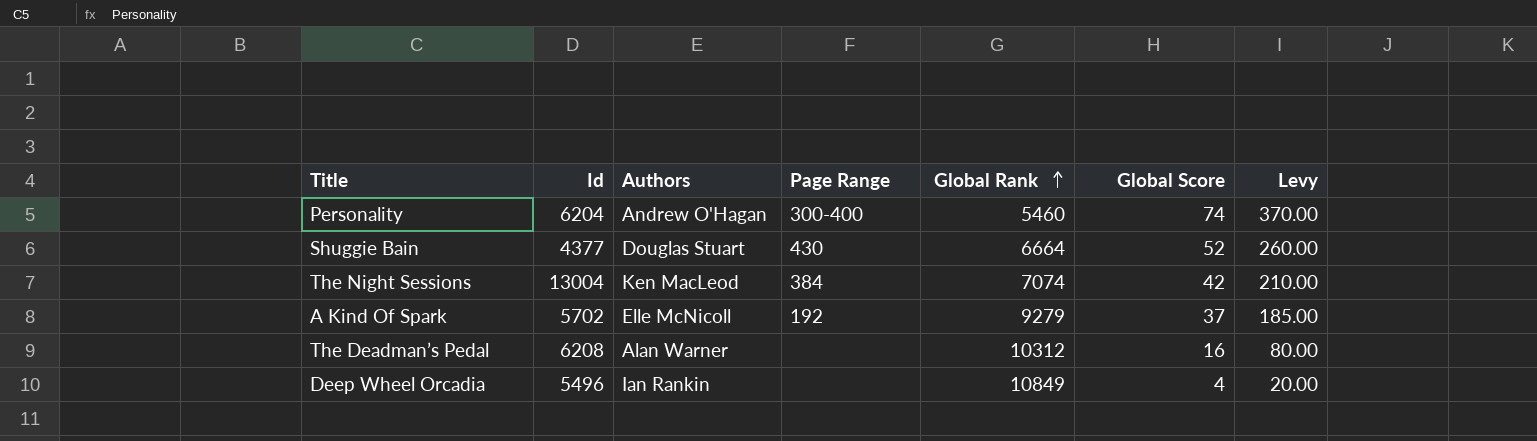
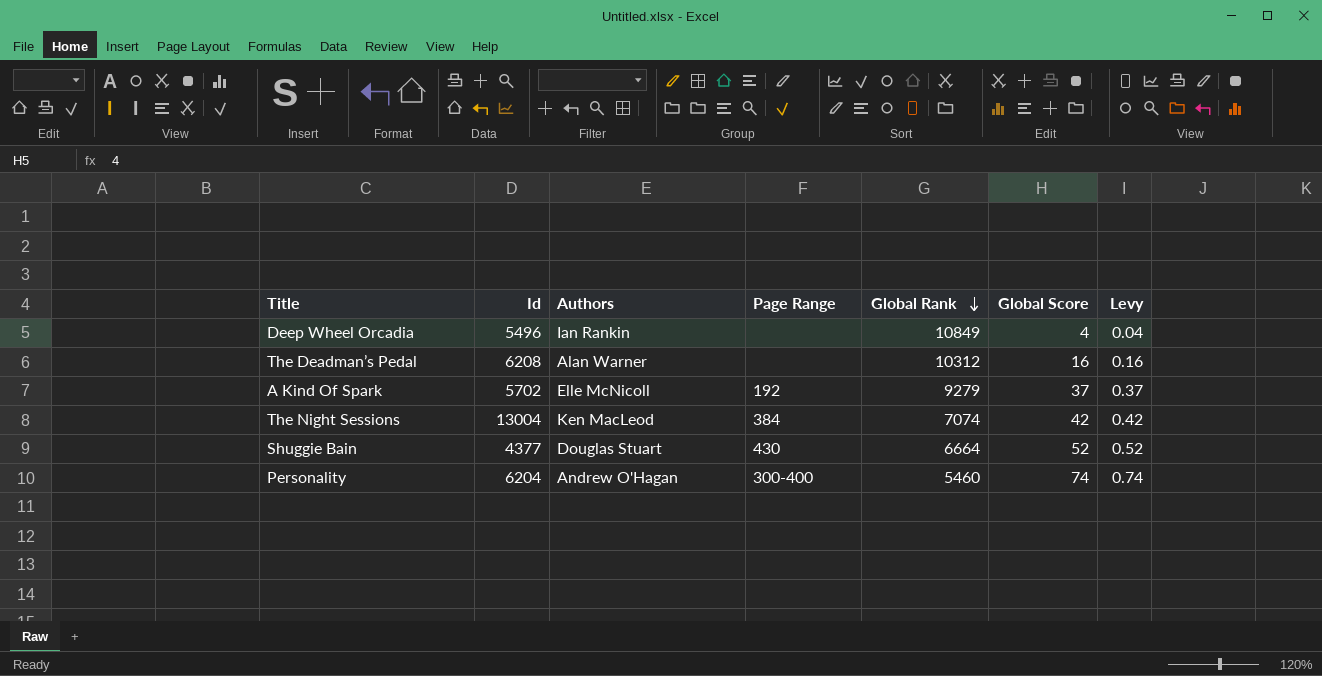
row order: Global Rank ascending -> Global Rank descending
column Levy | formula: [Global Score] * 5 -> [Global Score] * 0.01

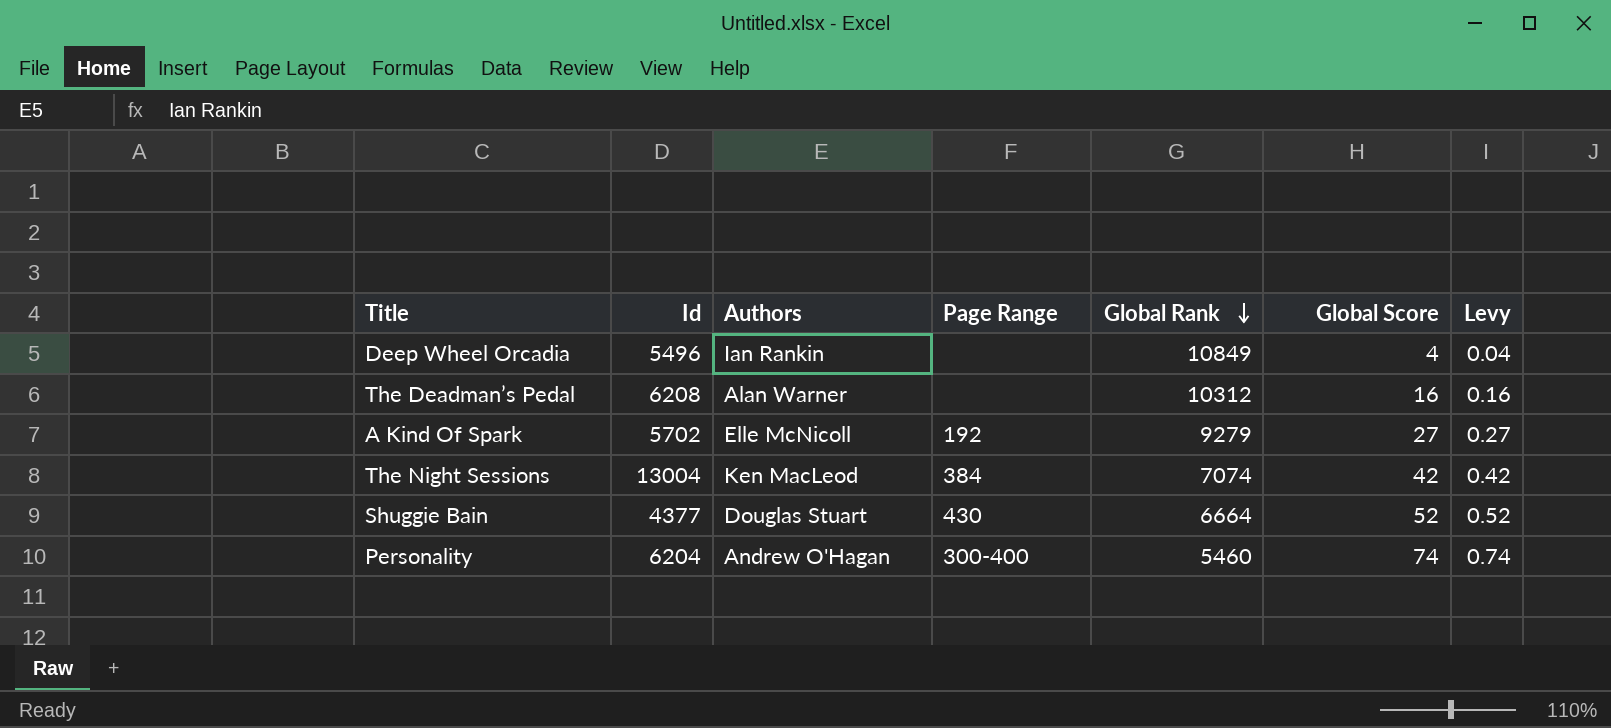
A Kind Of Spark | Global Score: 37 -> 27
A Kind Of Spark | Levy: 0.37 -> 0.27

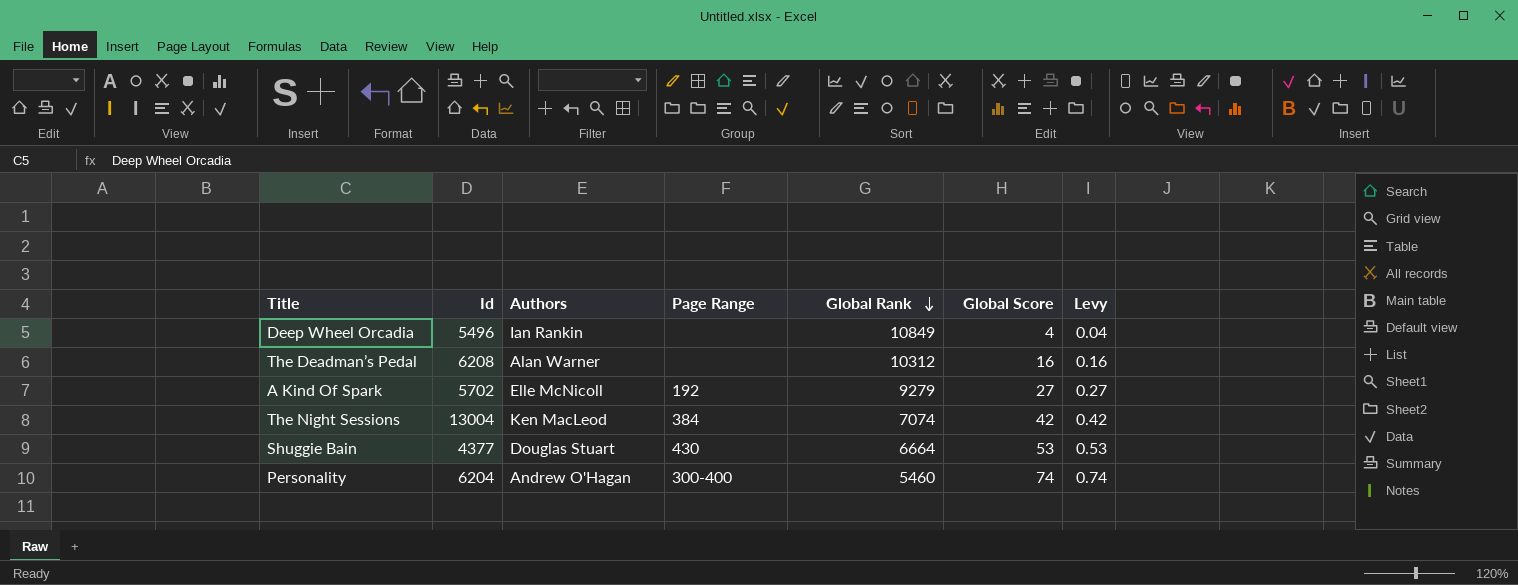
Shuggie Bain | Global Score: 52 -> 53
Shuggie Bain | Levy: 0.52 -> 0.53

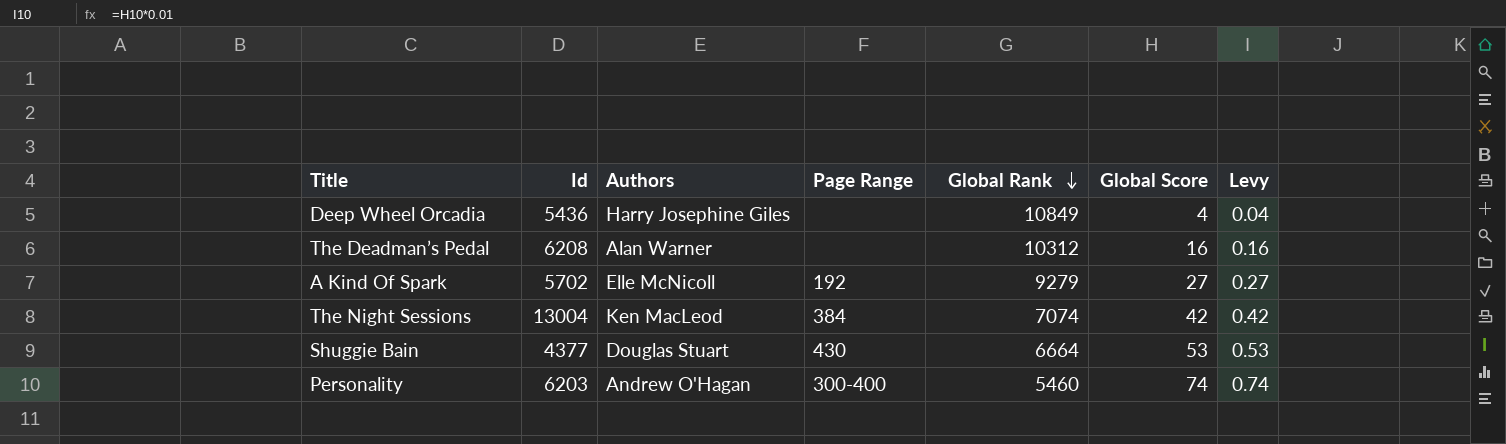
Deep Wheel Orcadia | Id: 5496 -> 5436
Deep Wheel Orcadia | Authors: Ian Rankin -> Harry Josephine Giles
Personality | Id: 6204 -> 6203

